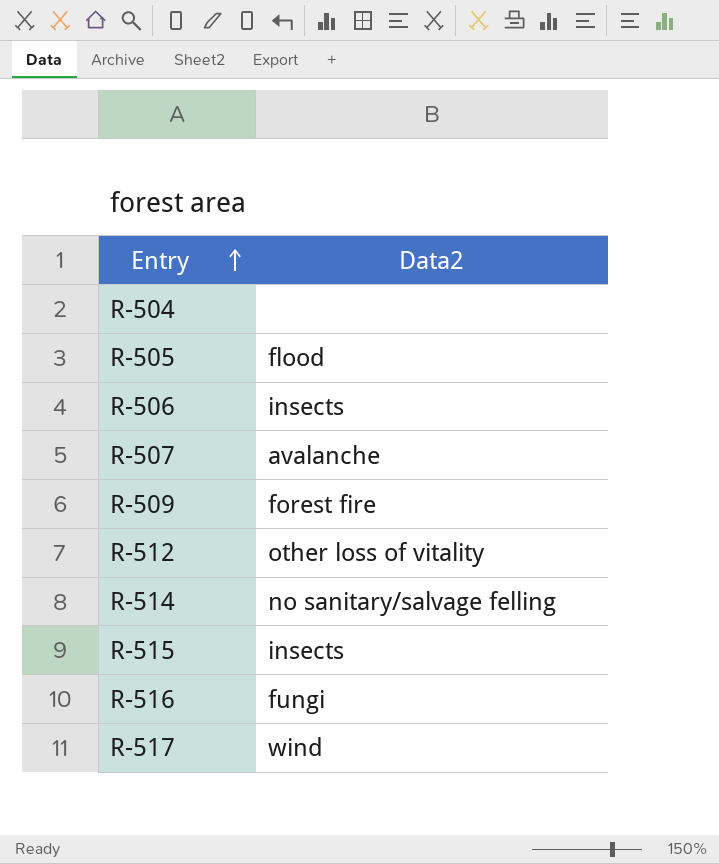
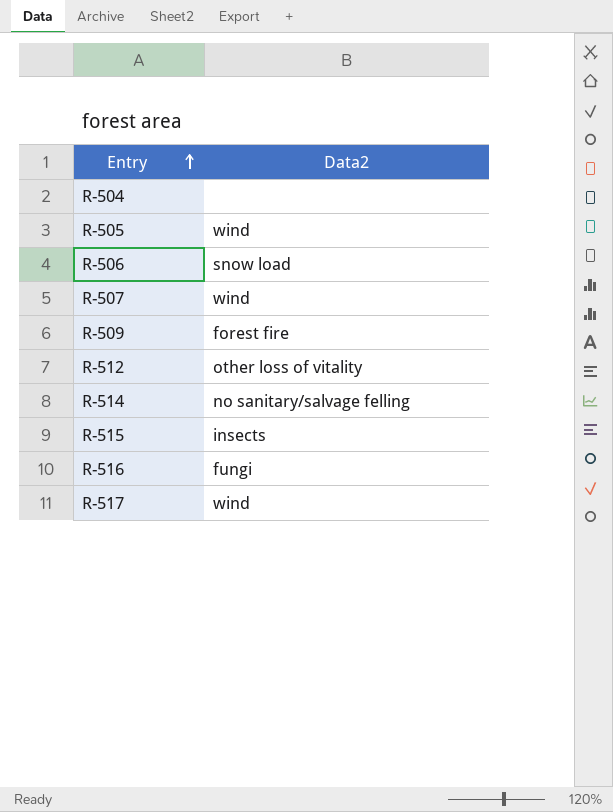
R-505 | Data2: flood -> wind
R-506 | Data2: insects -> snow load
R-507 | Data2: avalanche -> wind

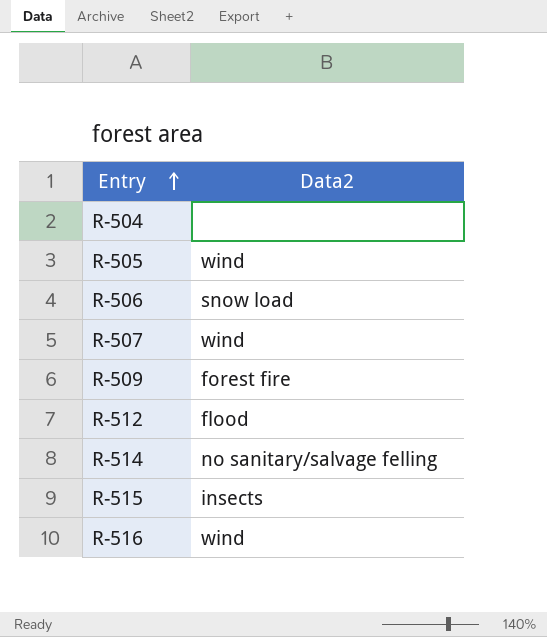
row R-517: wind -> none
R-512 | Data2: other loss of vitality -> flood
R-516 | Data2: fungi -> wind

